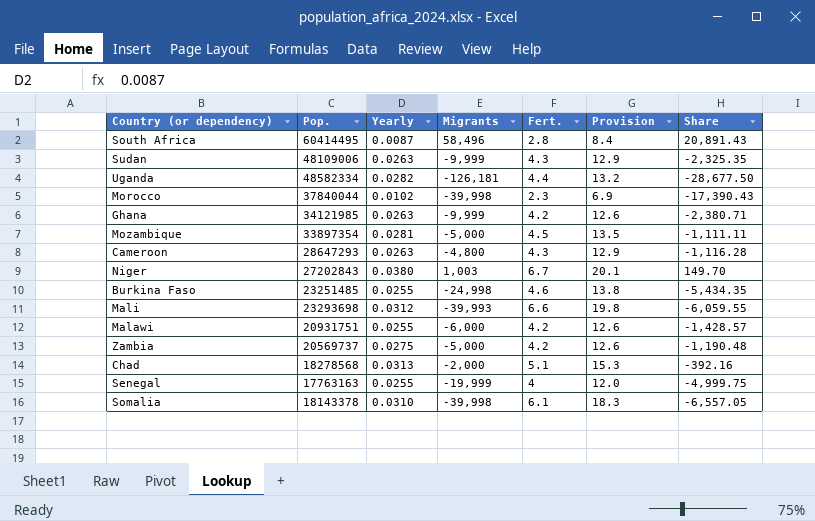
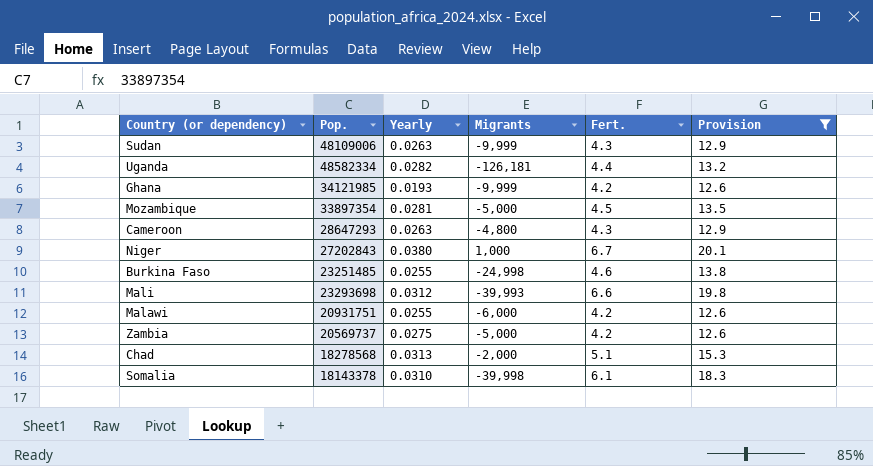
filter: none -> Provision >= 12.6
column Share | formula: [Migrants] / [Fert.] -> none
Ghana | Yearly: 0.0263 -> 0.0193
Niger | Migrants: 1,003 -> 1,000

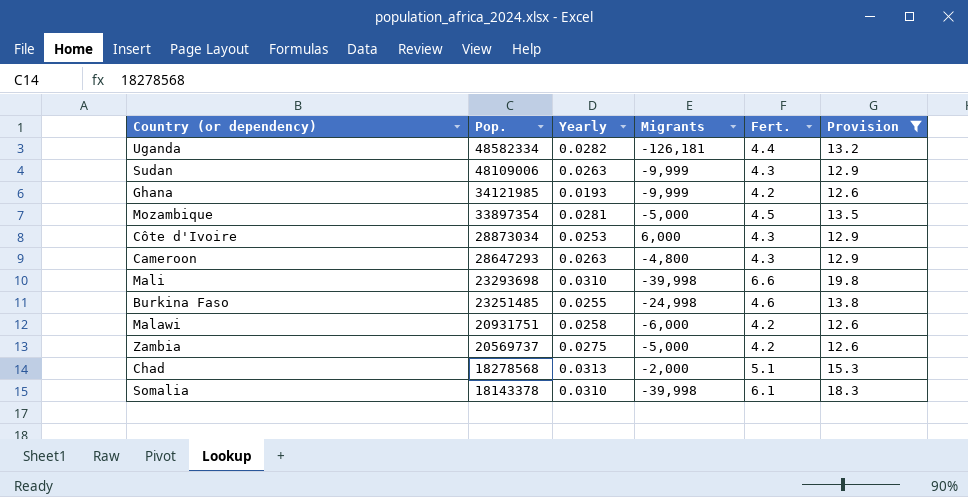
row order: none -> Pop. descending
row Niger: 27202843 | 0.0380 | 1,000 | 6.7 | 20.1 -> none
row Côte d'Ivoire: none -> 28873034 | 0.0253 | 6,000 | 4.3 | 12.9
Mali | Yearly: 0.0312 -> 0.0310
Mali | Migrants: -39,993 -> -39,998
Malawi | Yearly: 0.0255 -> 0.0258

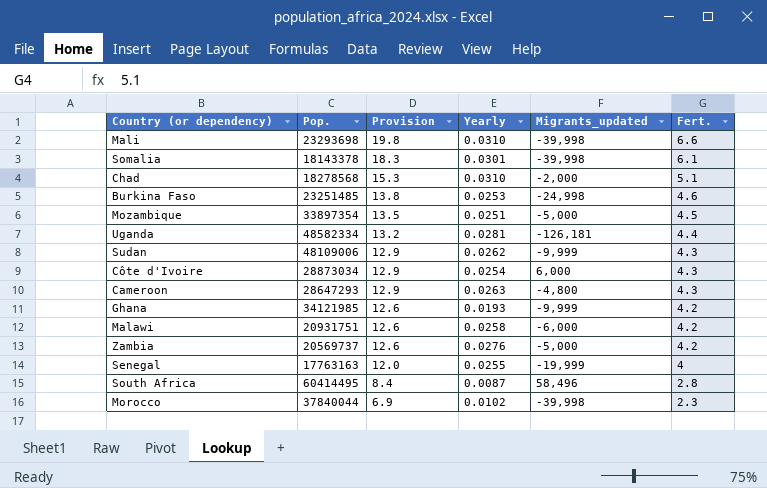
filter: Provision >= 12.6 -> none
row order: Pop. descending -> Provision descending
column Provision | position: 6 -> 3
column name: Migrants -> Migrants_updated
Somalia | Yearly: 0.0310 -> 0.0301
Chad | Yearly: 0.0313 -> 0.0310
Burkina Faso | Yearly: 0.0255 -> 0.0253
Mozambique | Yearly: 0.0281 -> 0.0251
Uganda | Yearly: 0.0282 -> 0.0281
Sudan | Yearly: 0.0263 -> 0.0262
Côte d'Ivoire | Yearly: 0.0253 -> 0.0254
Zambia | Yearly: 0.0275 -> 0.0276

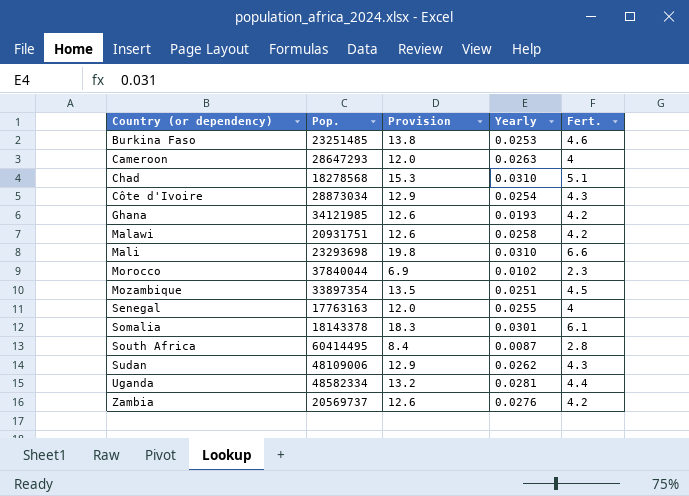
row order: Provision descending -> Country (or dependency) ascending
column Migrants_updated | position: 5 -> none
Cameroon | Provision: 12.9 -> 12.0
Cameroon | Fert.: 4.3 -> 4

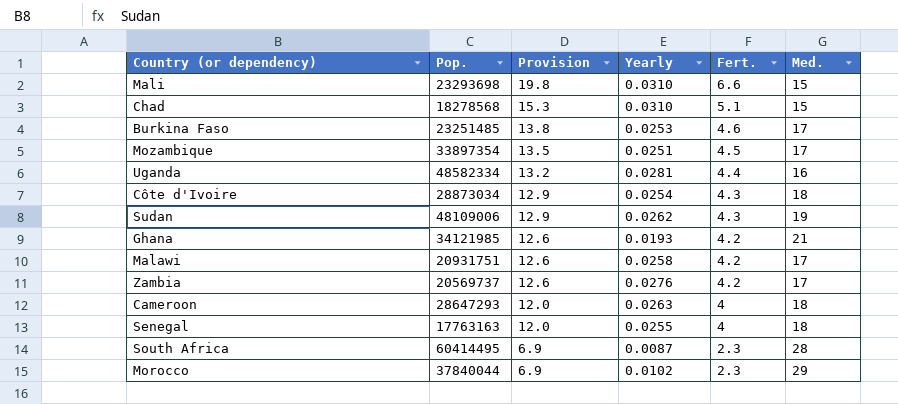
row order: Country (or dependency) ascending -> Provision descending
column Med. | position: none -> 6
row Somalia: 18143378 | 18.3 | 0.0301 | 6.1 -> none
South Africa | Provision: 8.4 -> 6.9
South Africa | Fert.: 2.8 -> 2.3

